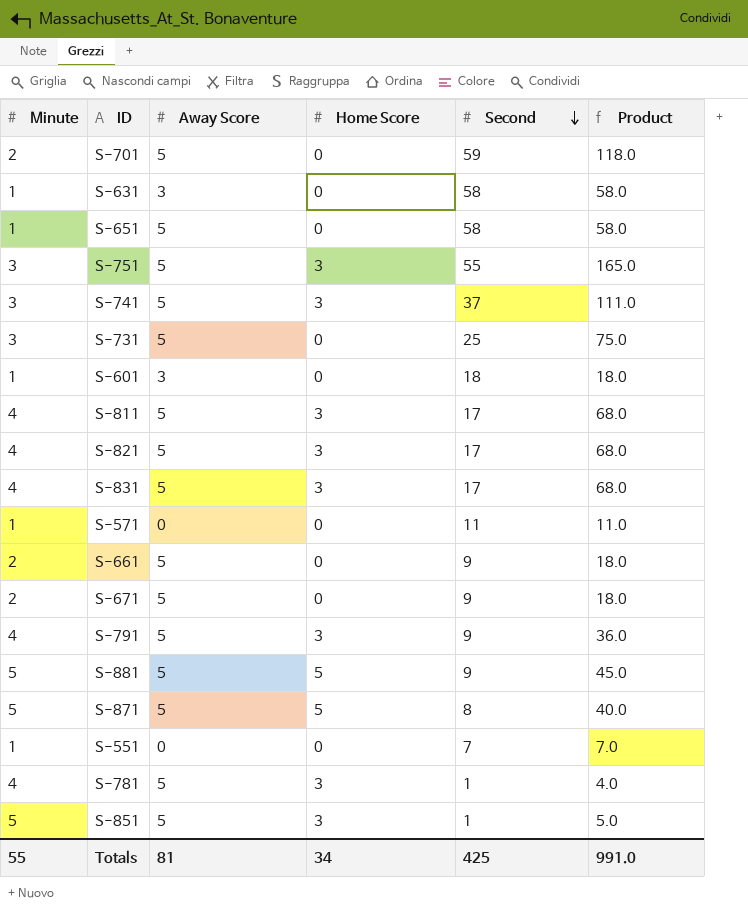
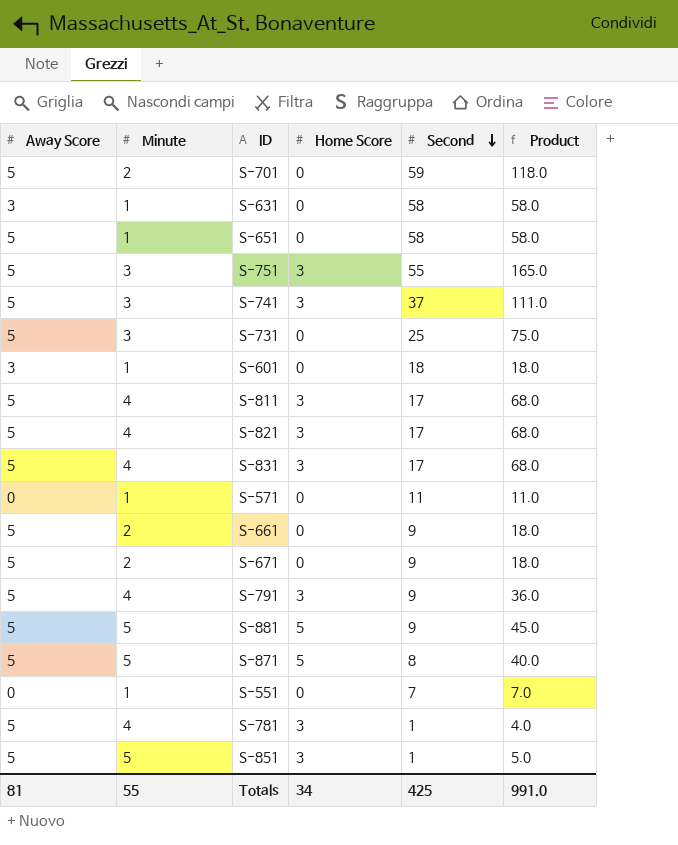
column Away Score | position: 3 -> 1

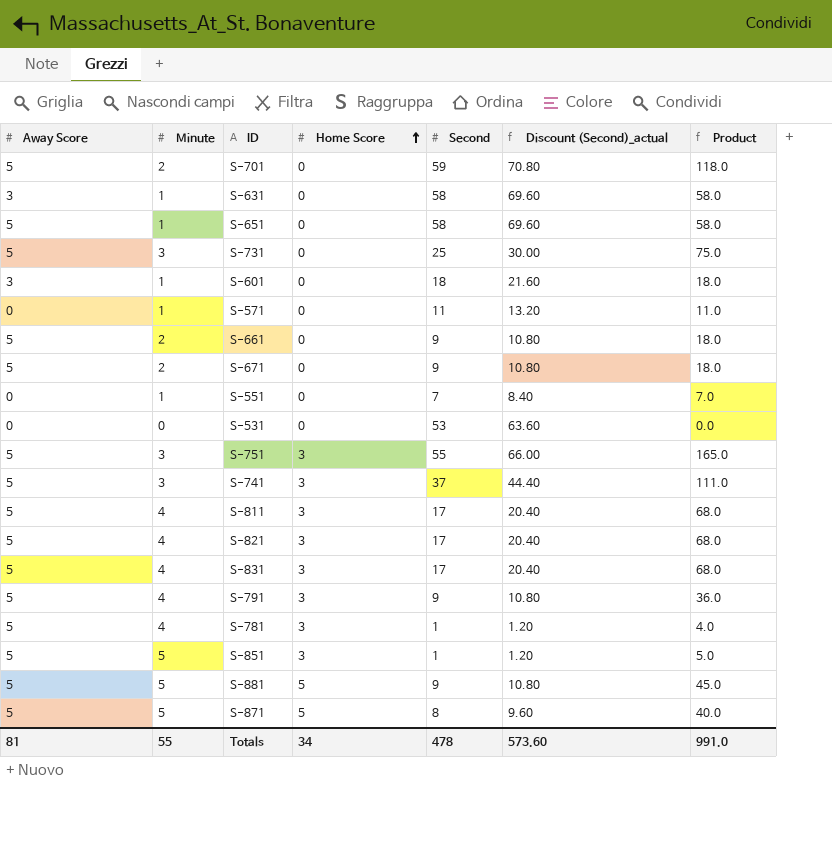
row order: Second descending -> Home Score ascending
column Discount (Second)_actual | formula: none -> [Second] * 1.2
row S-531: none -> 0 | 0 | 0 | 53 | 63.60 | 0.0
Totals | Second: 425 -> 478

